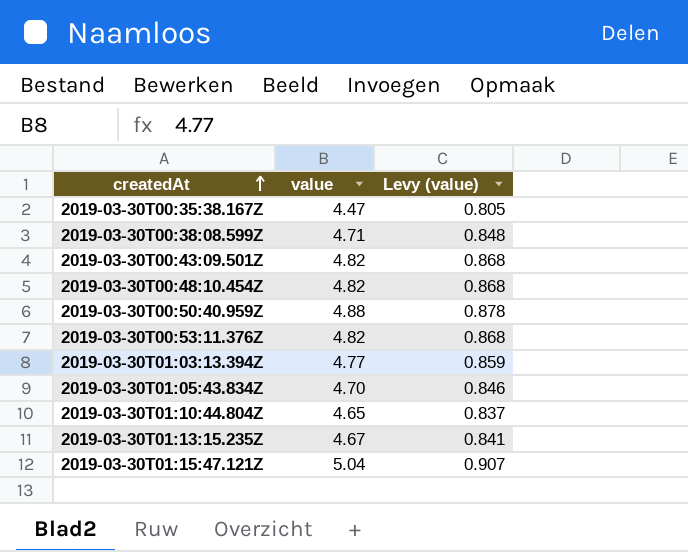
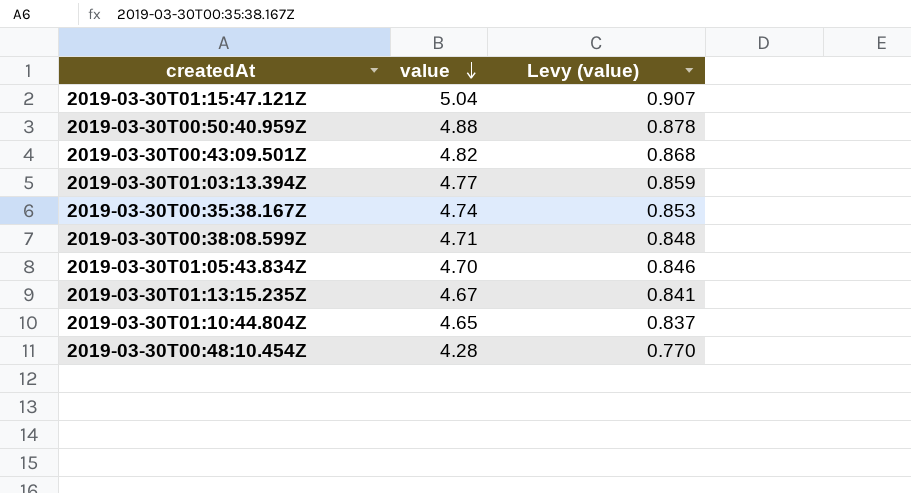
row order: createdAt ascending -> value descending
row 2019-03-30T00:53:11.376Z: 4.82 | 0.868 -> none
2019-03-30T00:35:38.167Z | value: 4.47 -> 4.74
2019-03-30T00:35:38.167Z | Levy (value): 0.805 -> 0.853
2019-03-30T00:48:10.454Z | value: 4.82 -> 4.28
2019-03-30T00:48:10.454Z | Levy (value): 0.868 -> 0.770

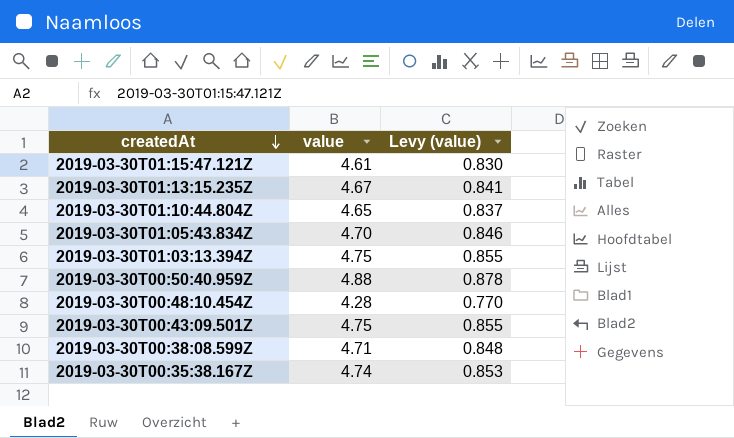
row order: value descending -> createdAt descending
2019-03-30T01:15:47.121Z | value: 5.04 -> 4.61
2019-03-30T01:15:47.121Z | Levy (value): 0.907 -> 0.830
2019-03-30T01:03:13.394Z | value: 4.77 -> 4.75
2019-03-30T01:03:13.394Z | Levy (value): 0.859 -> 0.855
2019-03-30T00:43:09.501Z | value: 4.82 -> 4.75
2019-03-30T00:43:09.501Z | Levy (value): 0.868 -> 0.855

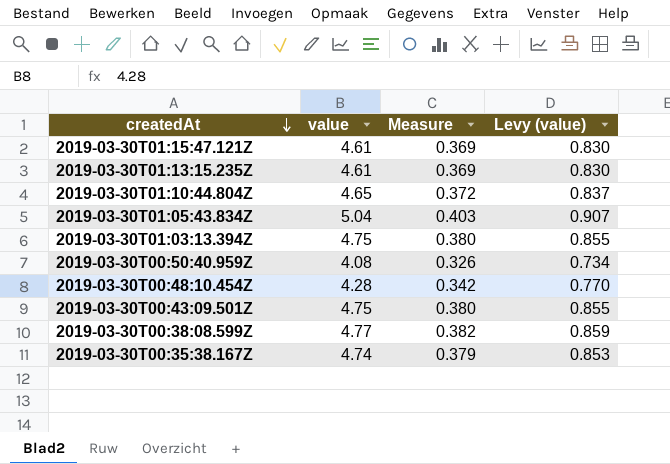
column Measure | formula: none -> [value] * 0.08
2019-03-30T01:13:15.235Z | value: 4.67 -> 4.61
2019-03-30T01:13:15.235Z | Levy (value): 0.841 -> 0.830
2019-03-30T01:05:43.834Z | value: 4.70 -> 5.04
2019-03-30T01:05:43.834Z | Levy (value): 0.846 -> 0.907
2019-03-30T00:50:40.959Z | value: 4.88 -> 4.08
2019-03-30T00:50:40.959Z | Levy (value): 0.878 -> 0.734
2019-03-30T00:38:08.599Z | value: 4.71 -> 4.77
2019-03-30T00:38:08.599Z | Levy (value): 0.848 -> 0.859

